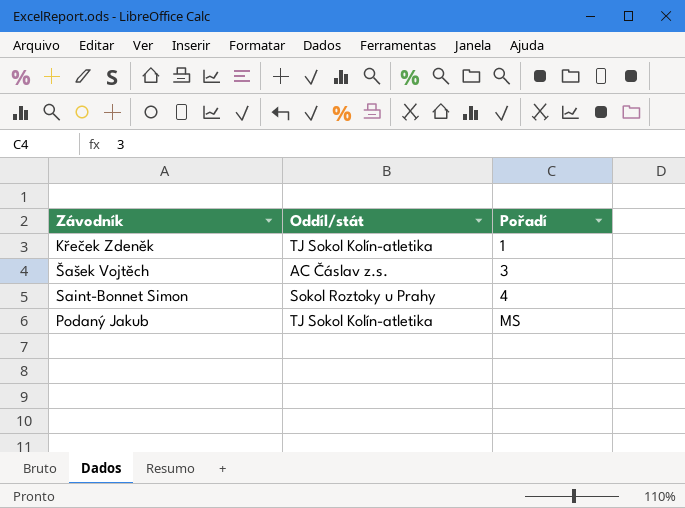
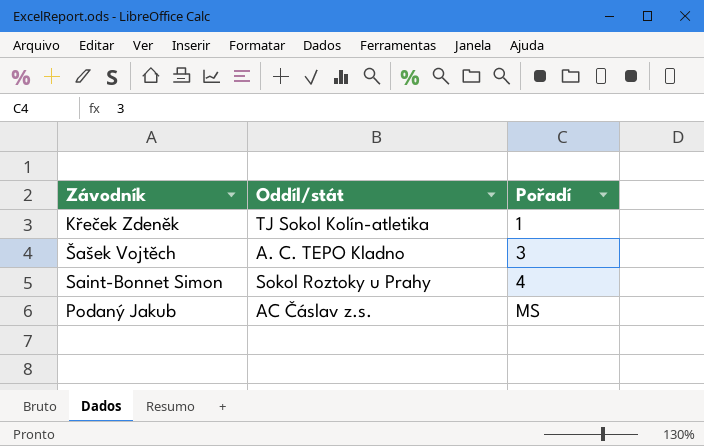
Šašek Vojtěch | Oddíl/stát: AC Čáslav z.s. -> A. C. TEPO Kladno
Podaný Jakub | Oddíl/stát: TJ Sokol Kolín-atletika -> AC Čáslav z.s.

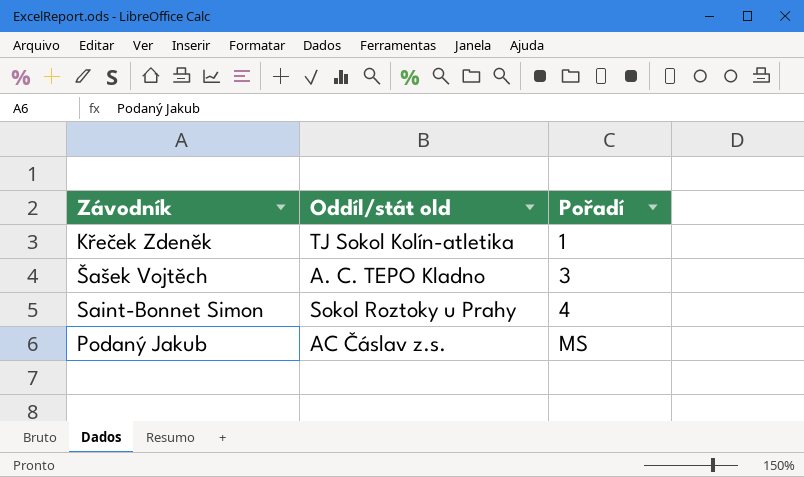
column name: Oddíl/stát -> Oddíl/stát old

